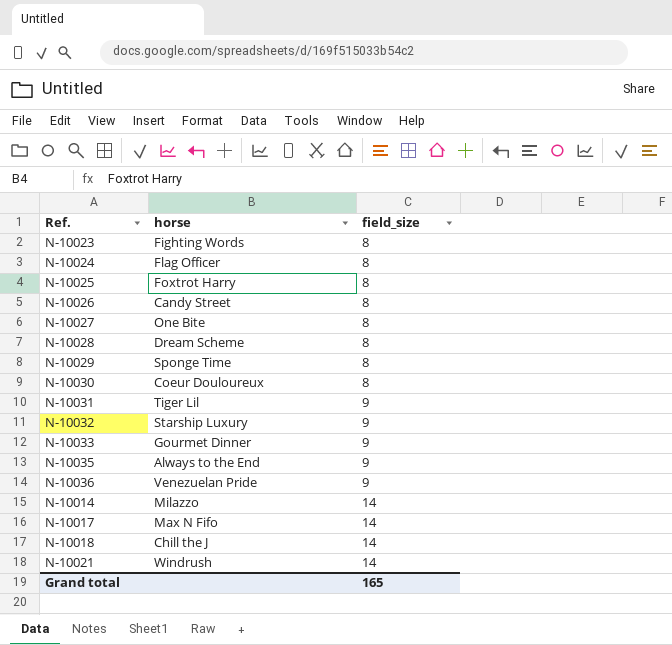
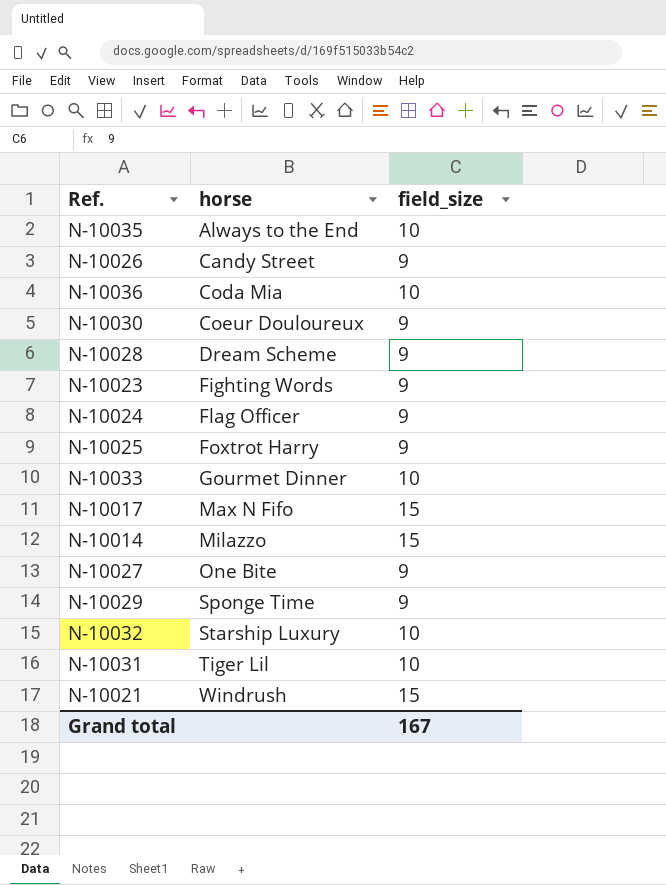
row order: field_size ascending -> horse ascending
row N-10018: Chill the J | 14 -> none
N-10035 | field_size: 9 -> 10
N-10026 | field_size: 8 -> 9
N-10036 | horse: Venezuelan Pride -> Coda Mia
N-10036 | field_size: 9 -> 10
N-10030 | field_size: 8 -> 9
N-10028 | field_size: 8 -> 9
N-10023 | field_size: 8 -> 9
N-10024 | field_size: 8 -> 9
N-10025 | field_size: 8 -> 9
N-10033 | field_size: 9 -> 10
N-10017 | field_size: 14 -> 15
N-10014 | field_size: 14 -> 15
N-10027 | field_size: 8 -> 9
N-10029 | field_size: 8 -> 9
N-10032 | field_size: 9 -> 10
N-10031 | field_size: 9 -> 10
N-10021 | field_size: 14 -> 15
Grand total | field_size: 165 -> 167

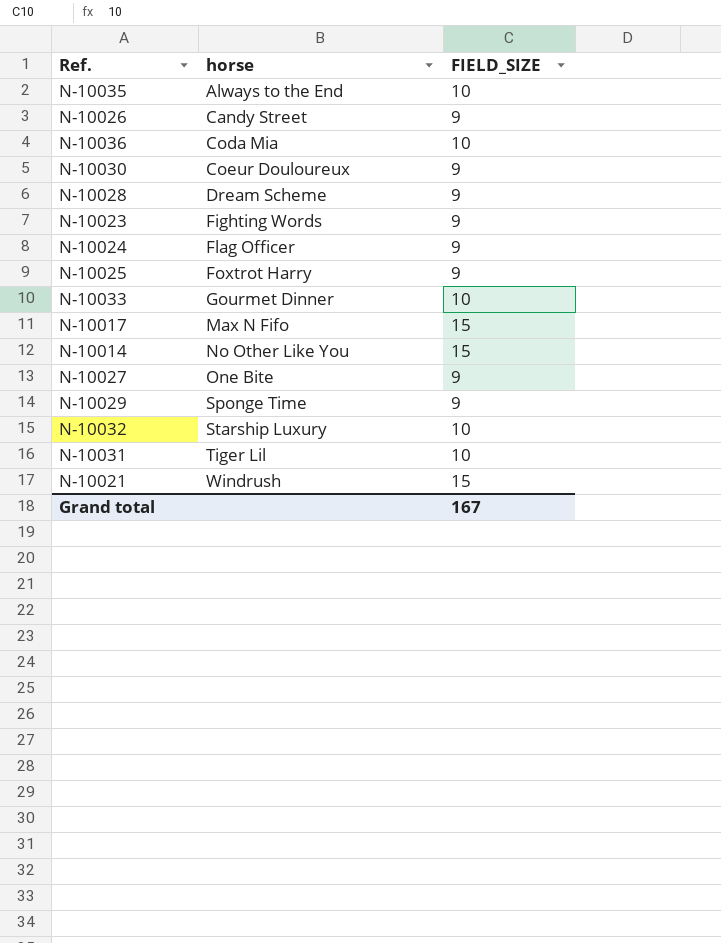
column name: field_size -> FIELD_SIZE
N-10014 | horse: Milazzo -> No Other Like You

